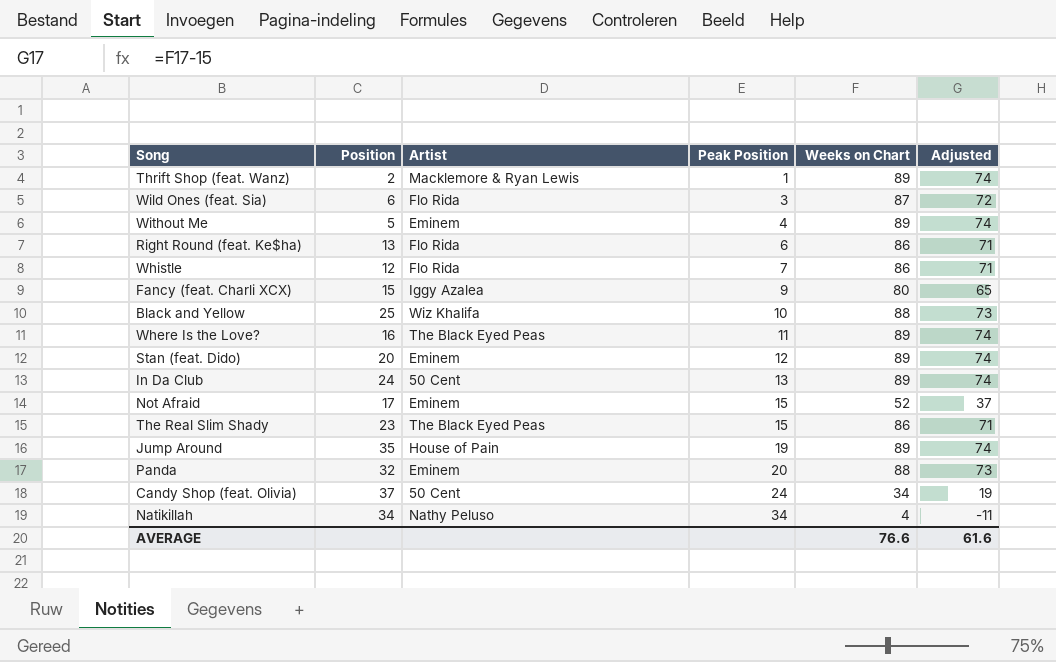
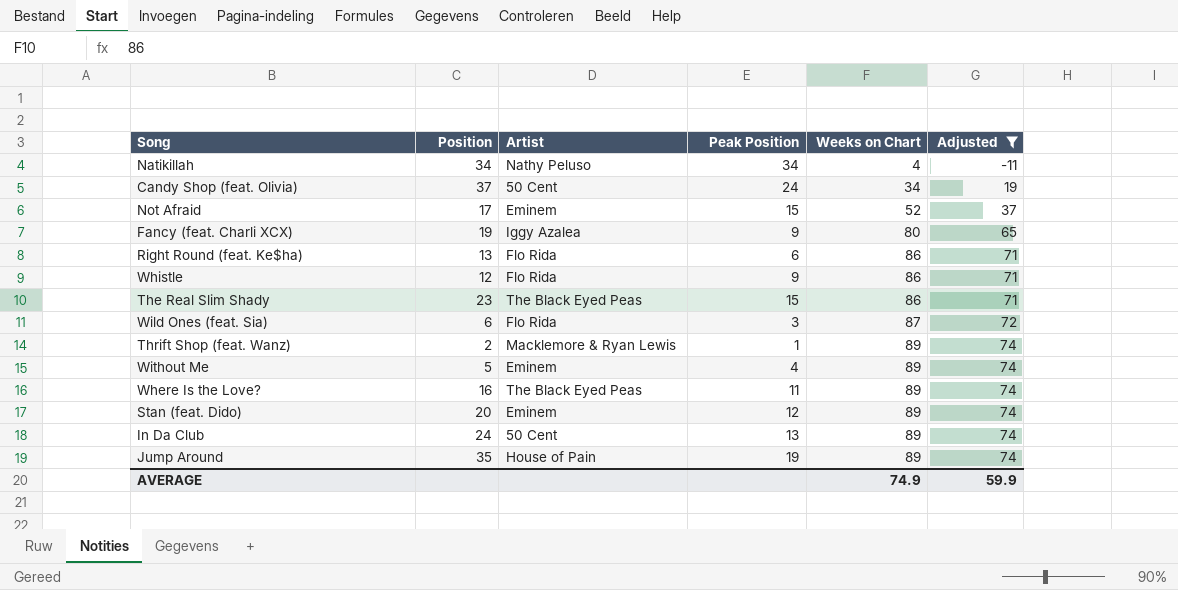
filter: none -> Adjusted != 73
row order: Peak Position ascending -> Weeks on Chart ascending
Fancy (feat. Charli XCX) | Position: 15 -> 19
Whistle | Peak Position: 7 -> 9
AVERAGE | Weeks on Chart: 76.6 -> 74.9
AVERAGE | Adjusted: 61.6 -> 59.9

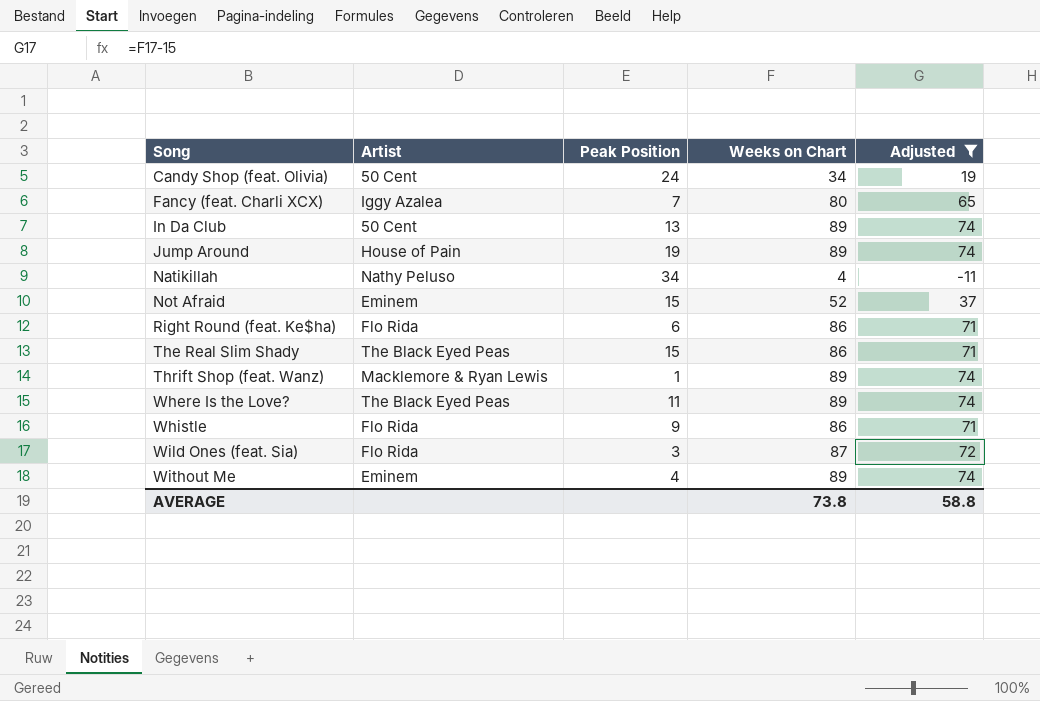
row order: Weeks on Chart ascending -> Song ascending
column Position | position: 2 -> none
row Stan (feat. Dido): 20 | Eminem | 12 | 89 | 74 -> none
Fancy (feat. Charli XCX) | Peak Position: 9 -> 7
AVERAGE | Weeks on Chart: 74.9 -> 73.8
AVERAGE | Adjusted: 59.9 -> 58.8

